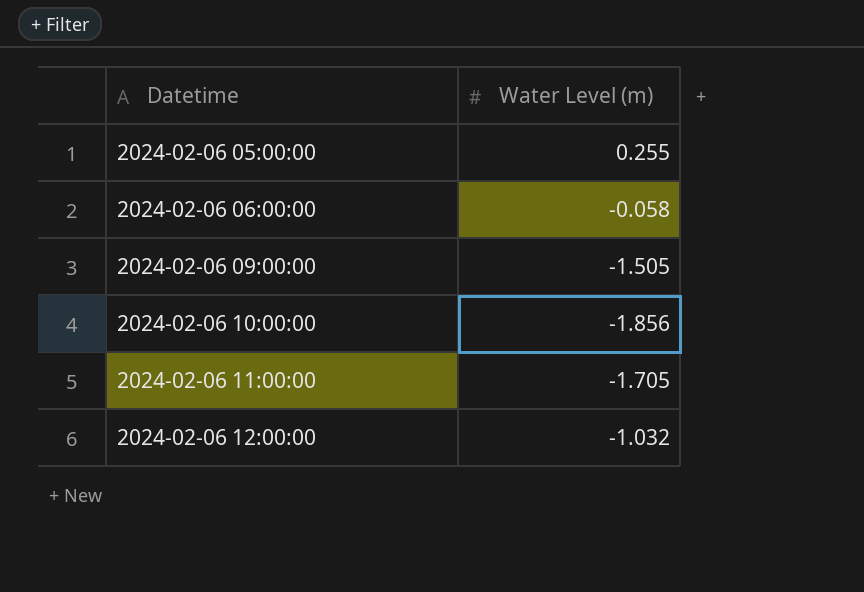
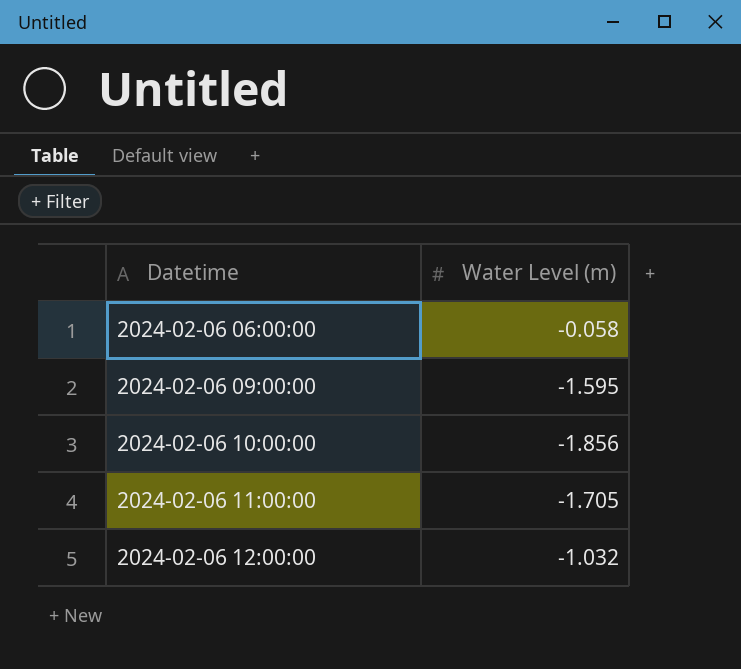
row 2024-02-06 05:00:00: 0.255 -> none
2024-02-06 09:00:00 | Water Level (m): -1.505 -> -1.595

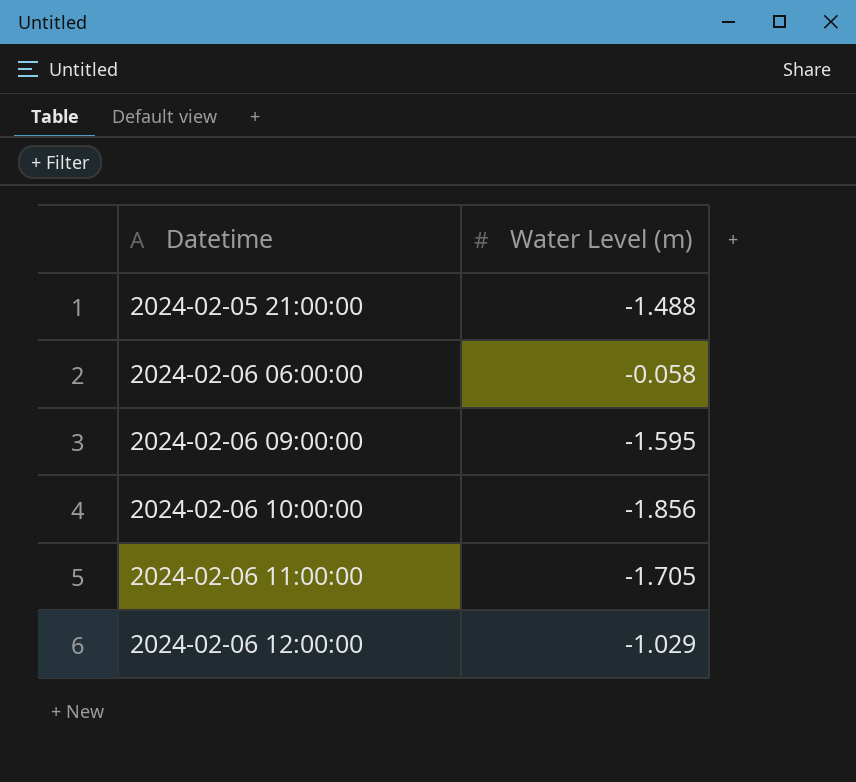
row 2024-02-05 21:00:00: none -> -1.488
2024-02-06 12:00:00 | Water Level (m): -1.032 -> -1.029

